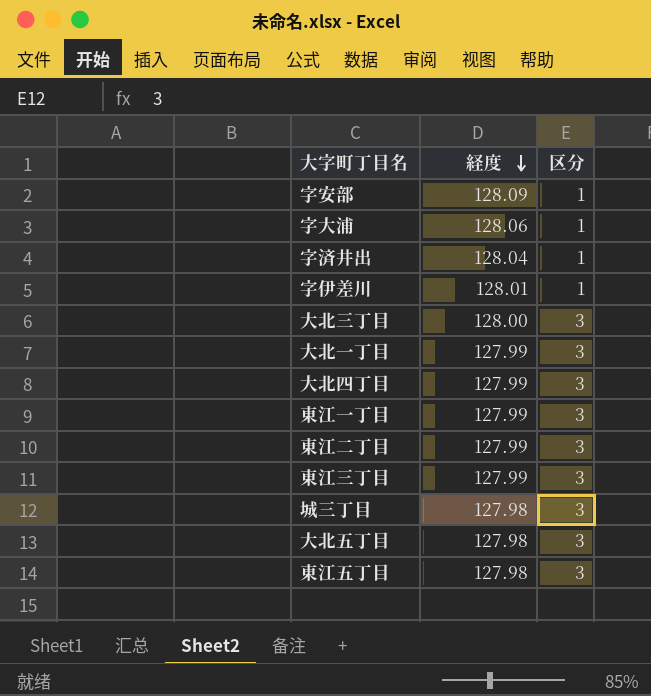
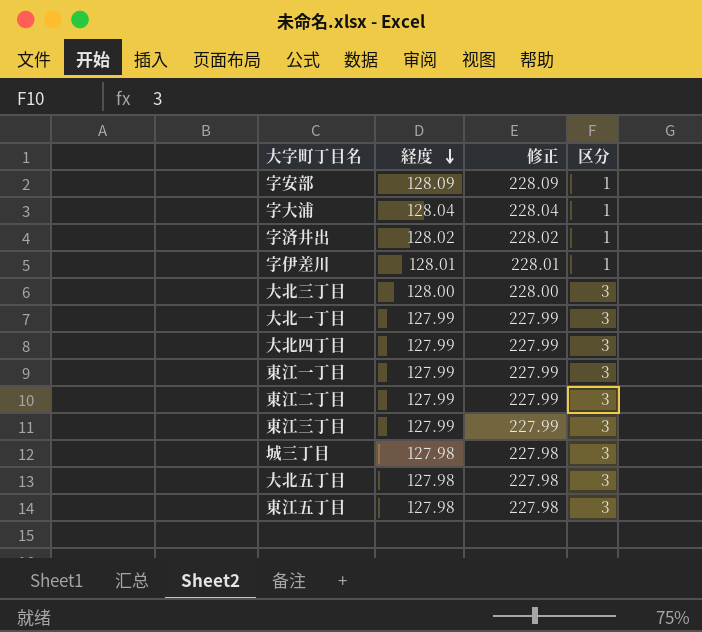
column 修正 | formula: none -> [経度] + 100
字大浦 | 経度: 128.06 -> 128.04
字済井出 | 経度: 128.04 -> 128.02

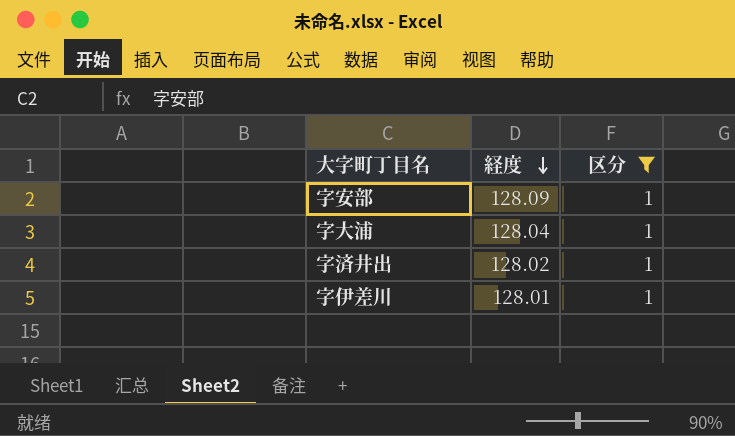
filter: none -> 区分 = 1
column 修正 | formula: [経度] + 100 -> none

